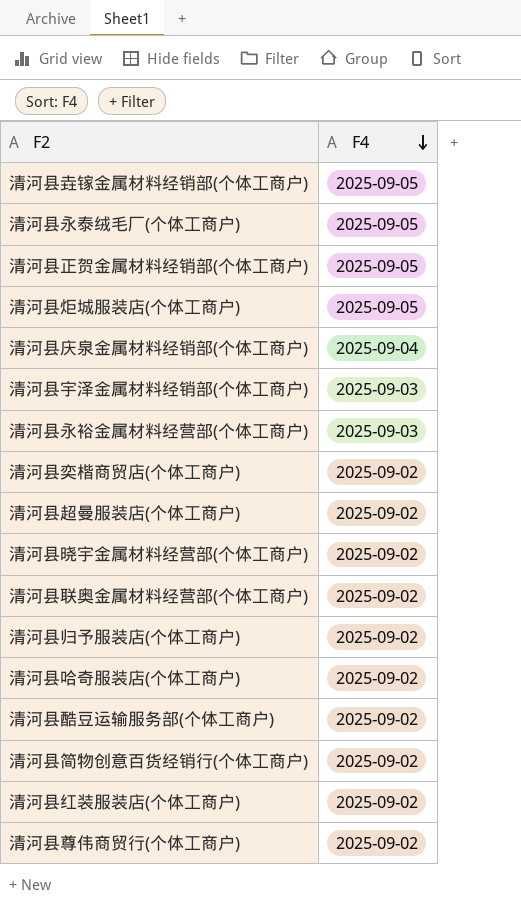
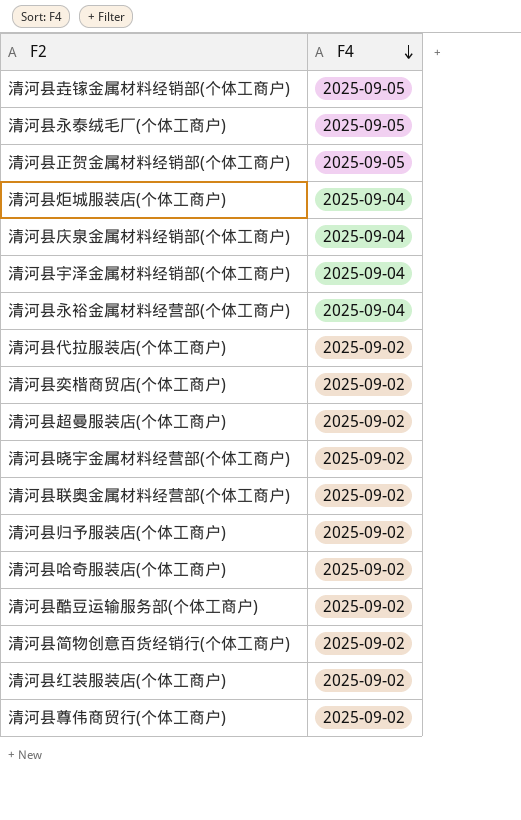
清河县炬城服装店(个体工商户) | F4: 2025-09-05 -> 2025-09-04
清河县宇泽金属材料经销部(个体工商户) | F4: 2025-09-03 -> 2025-09-04
清河县永裕金属材料经营部(个体工商户) | F4: 2025-09-03 -> 2025-09-04
row 清河县代拉服装店(个体工商户): none -> 2025-09-02

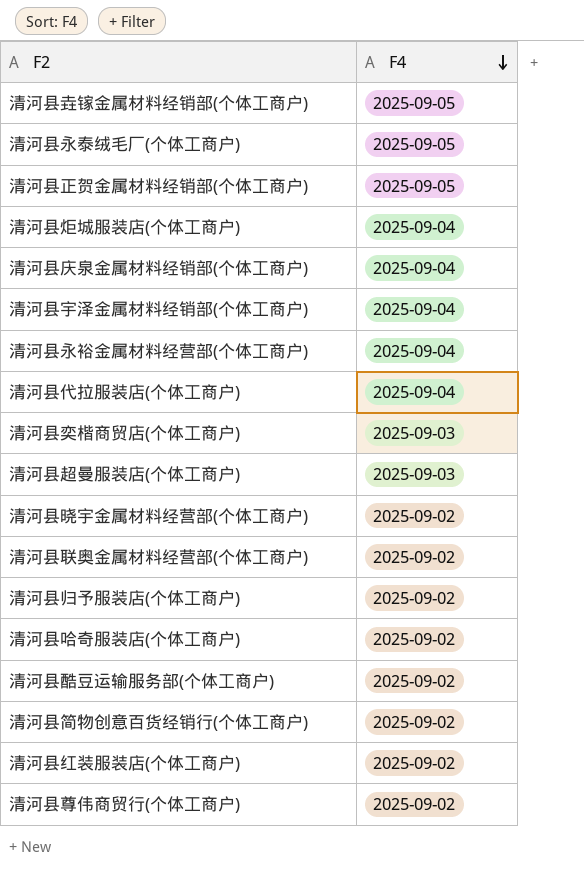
清河县代拉服装店(个体工商户) | F4: 2025-09-02 -> 2025-09-04
清河县奕楷商贸店(个体工商户) | F4: 2025-09-02 -> 2025-09-03
清河县超曼服装店(个体工商户) | F4: 2025-09-02 -> 2025-09-03

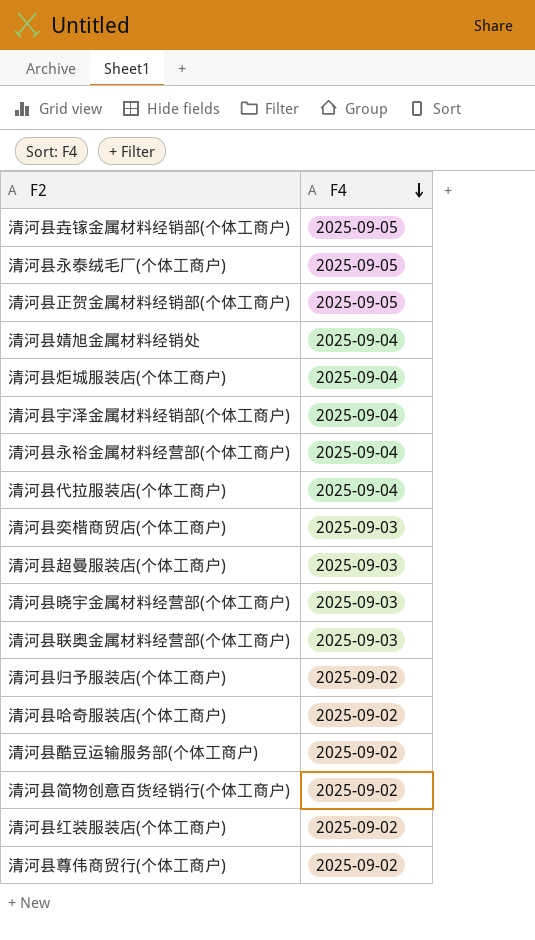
row 清河县庆泉金属材料经销部(个体工商户): 2025-09-04 -> none
row 清河县婧旭金属材料经销处: none -> 2025-09-04
清河县晓宇金属材料经营部(个体工商户) | F4: 2025-09-02 -> 2025-09-03
清河县联奥金属材料经营部(个体工商户) | F4: 2025-09-02 -> 2025-09-03

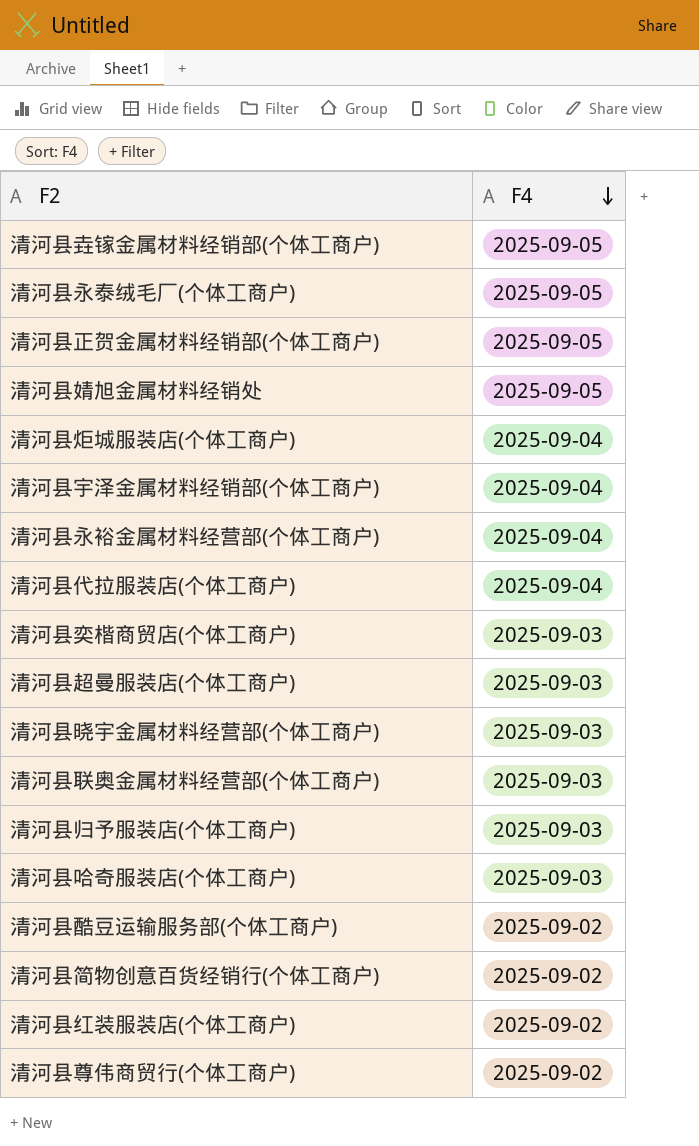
清河县婧旭金属材料经销处 | F4: 2025-09-04 -> 2025-09-05
清河县归予服装店(个体工商户) | F4: 2025-09-02 -> 2025-09-03
清河县哈奇服装店(个体工商户) | F4: 2025-09-02 -> 2025-09-03

